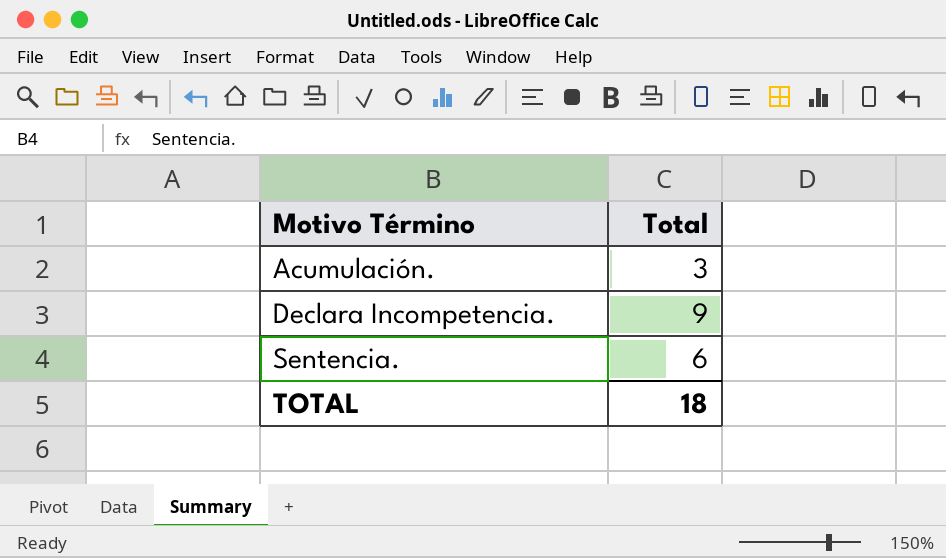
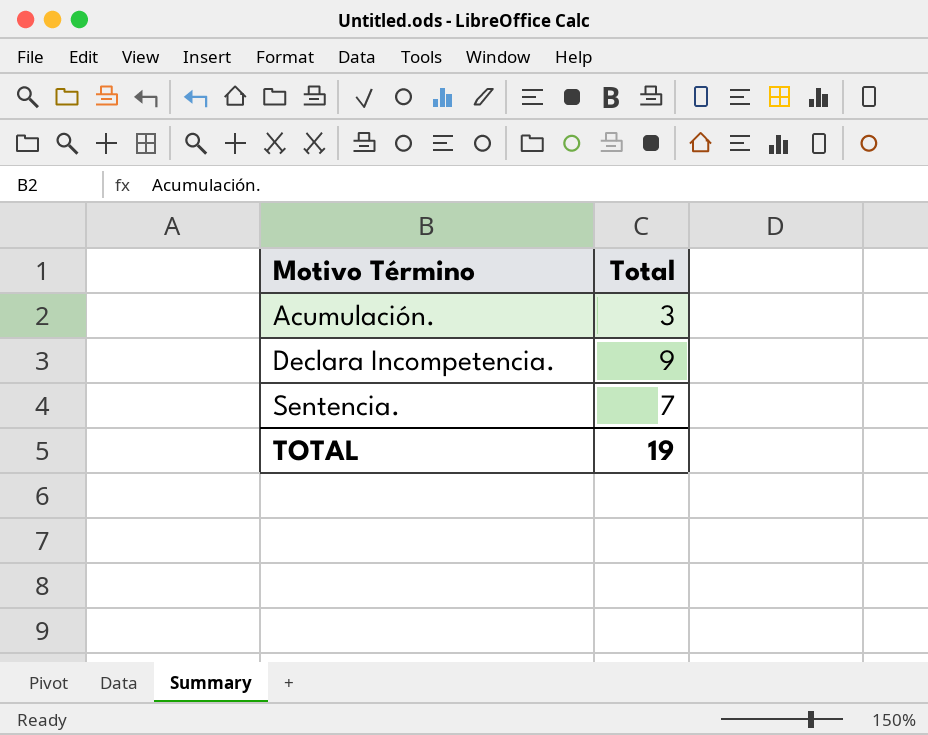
Sentencia. | Total: 6 -> 7
TOTAL | Total: 18 -> 19

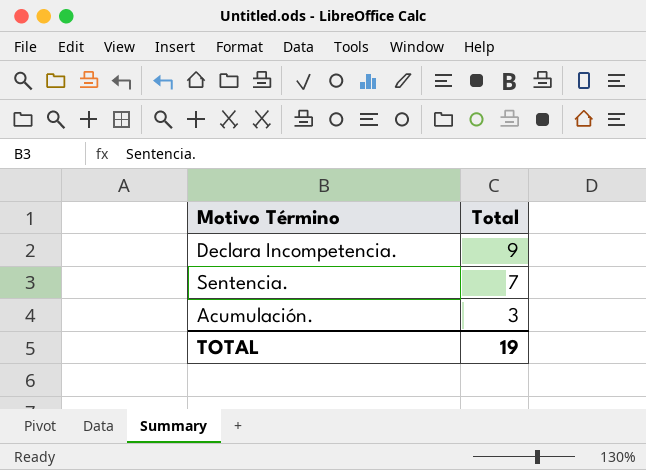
row order: Motivo Término ascending -> Total descending

